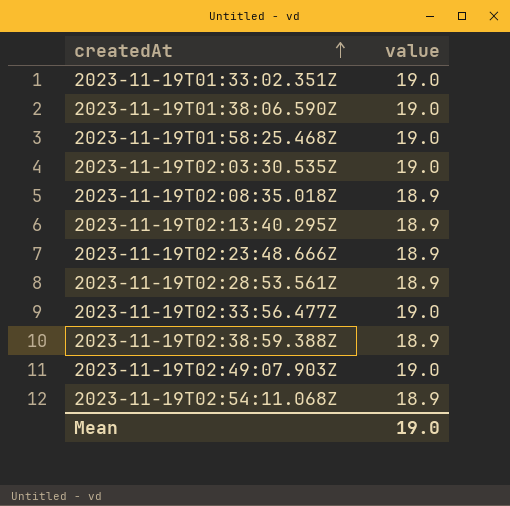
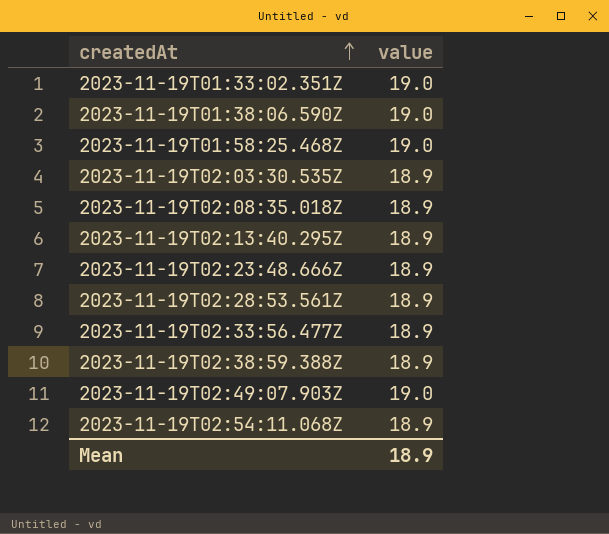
2023-11-19T02:03:30.535Z | value: 19.0 -> 18.9
2023-11-19T02:33:56.477Z | value: 19.0 -> 18.9
Mean | value: 19.0 -> 18.9

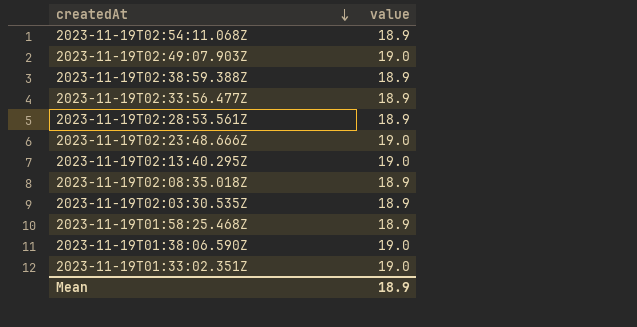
row order: createdAt ascending -> createdAt descending
2023-11-19T02:23:48.666Z | value: 18.9 -> 19.0
2023-11-19T02:13:40.295Z | value: 18.9 -> 19.0
2023-11-19T01:58:25.468Z | value: 19.0 -> 18.9

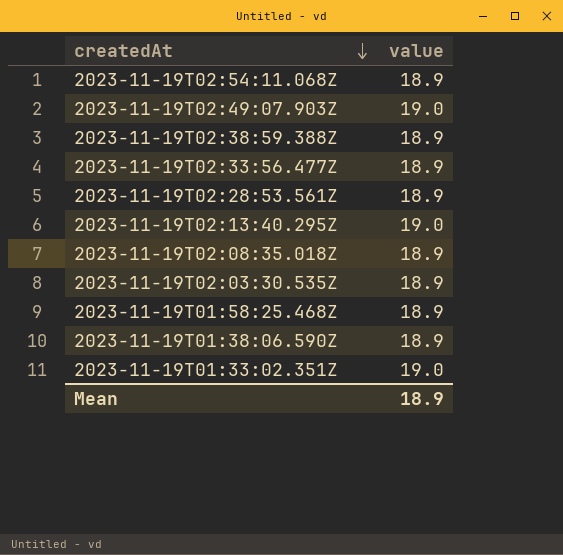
row 2023-11-19T02:23:48.666Z: 19.0 -> none
2023-11-19T01:38:06.590Z | value: 19.0 -> 18.9

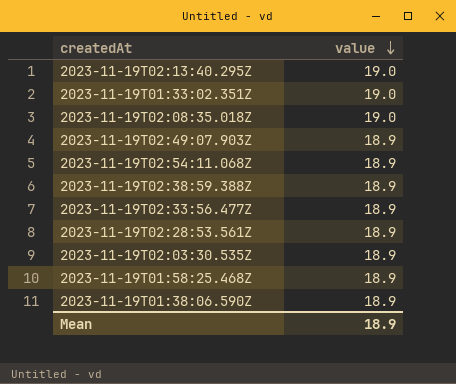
row order: createdAt descending -> value descending
2023-11-19T02:08:35.018Z | value: 18.9 -> 19.0
2023-11-19T02:49:07.903Z | value: 19.0 -> 18.9

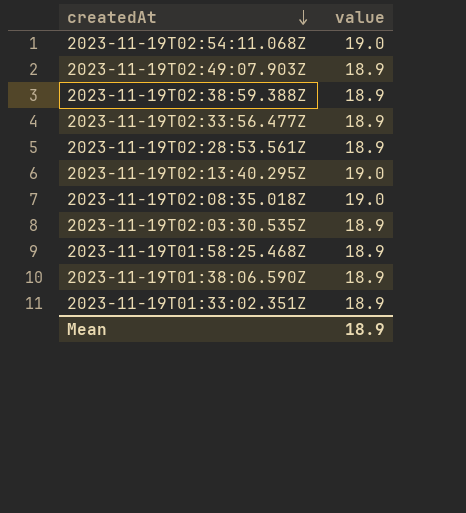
row order: value descending -> createdAt descending
2023-11-19T02:54:11.068Z | value: 18.9 -> 19.0
2023-11-19T01:33:02.351Z | value: 19.0 -> 18.9

